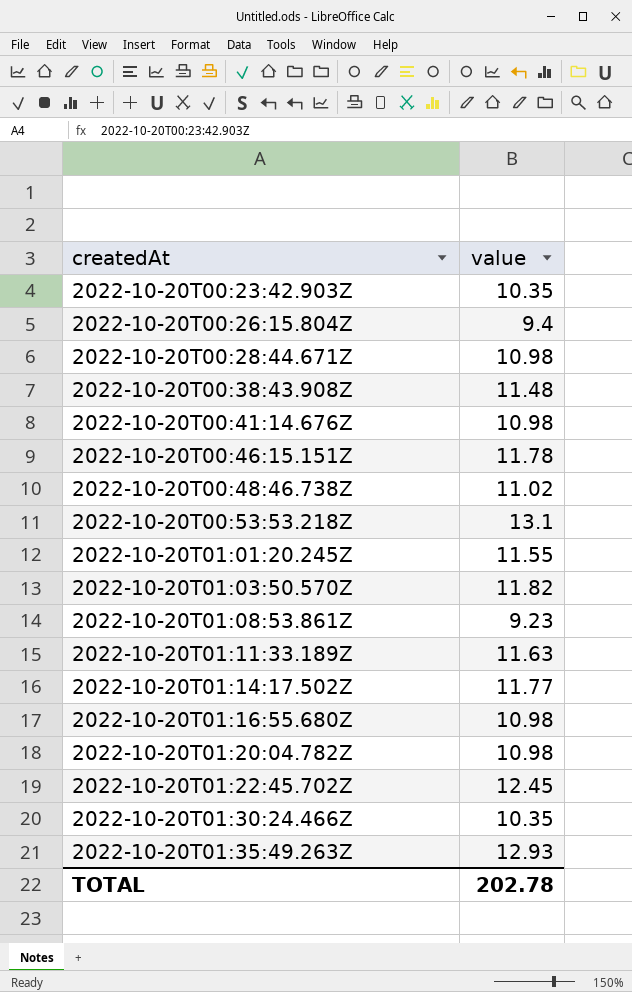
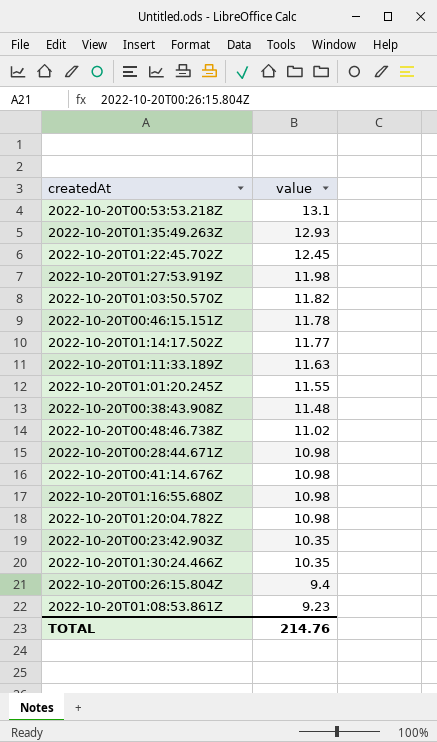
row order: createdAt ascending -> value descending
row 2022-10-20T01:27:53.919Z: none -> 11.98
TOTAL | value: 202.78 -> 214.76

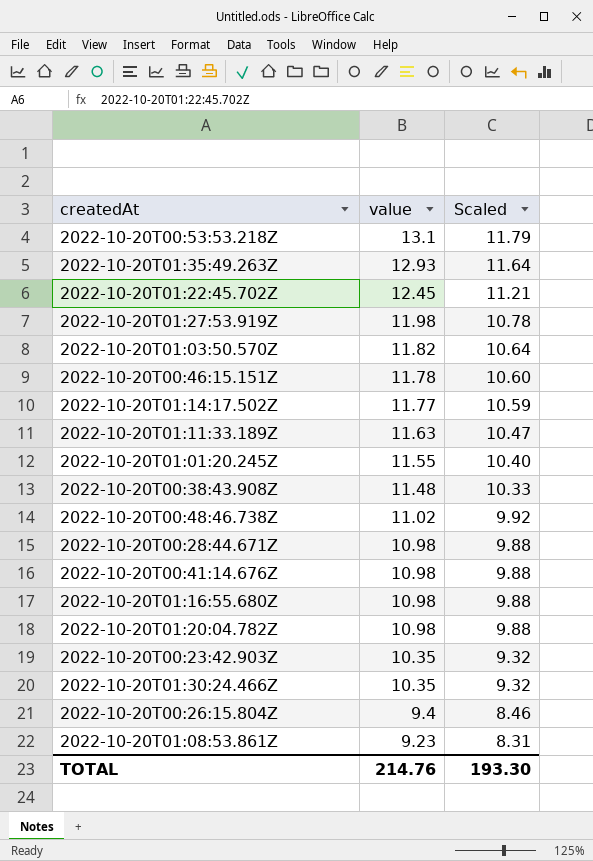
column Scaled | formula: none -> [value] * 0.9

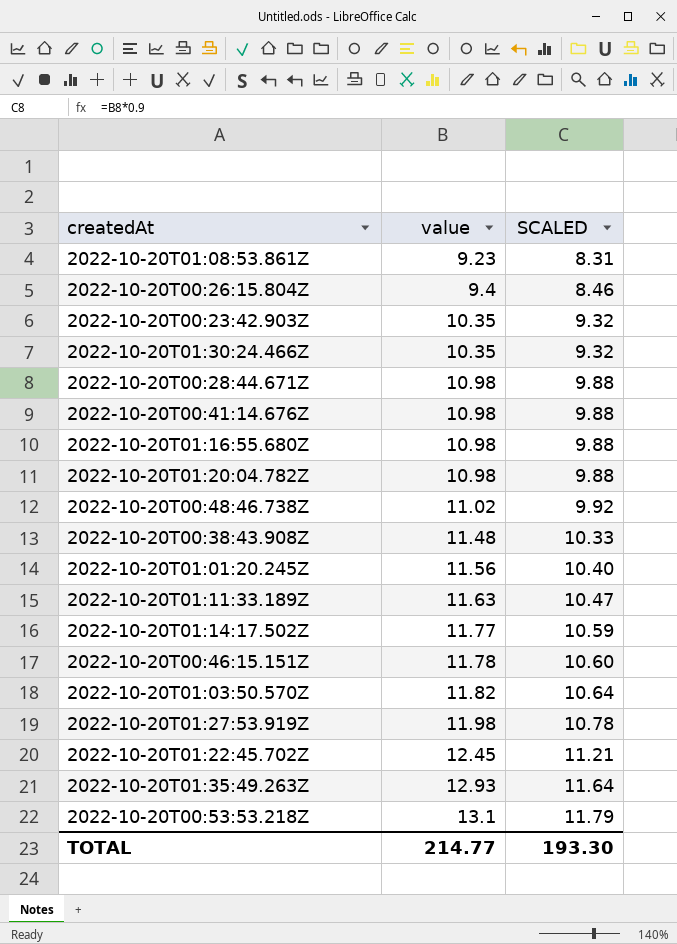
row order: value descending -> value ascending
column name: Scaled -> SCALED
2022-10-20T01:01:20.245Z | value: 11.55 -> 11.56
TOTAL | value: 214.76 -> 214.77

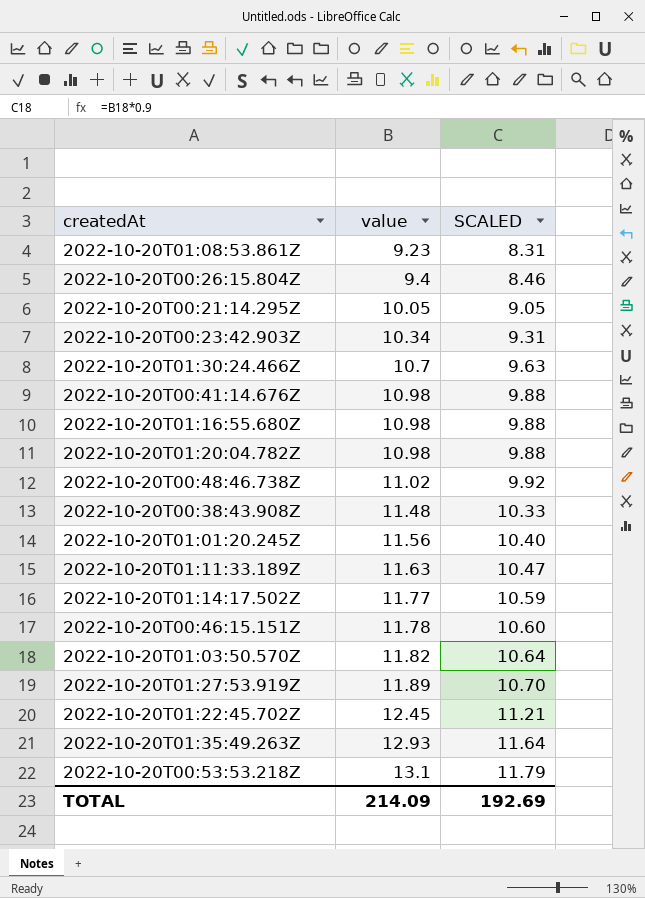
row 2022-10-20T00:28:44.671Z: 10.98 | 9.88 -> none
row 2022-10-20T00:21:14.295Z: none -> 10.05 | 9.05
2022-10-20T00:23:42.903Z | value: 10.35 -> 10.34
2022-10-20T00:23:42.903Z | SCALED: 9.32 -> 9.31
2022-10-20T01:30:24.466Z | value: 10.35 -> 10.7
2022-10-20T01:30:24.466Z | SCALED: 9.32 -> 9.63
2022-10-20T01:27:53.919Z | value: 11.98 -> 11.89
2022-10-20T01:27:53.919Z | SCALED: 10.78 -> 10.70
TOTAL | value: 214.77 -> 214.09
TOTAL | SCALED: 193.30 -> 192.69

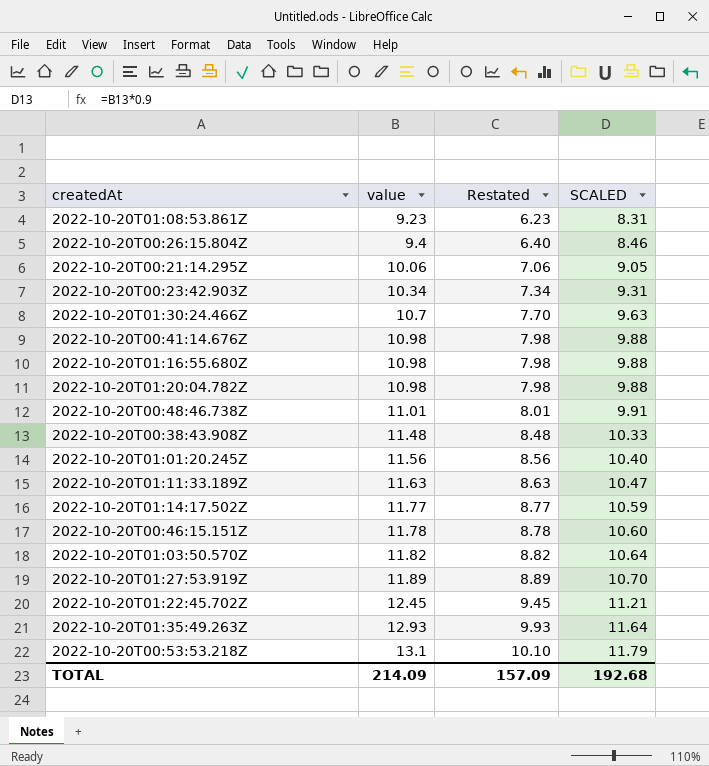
column Restated | formula: none -> [value] - 3
2022-10-20T00:21:14.295Z | value: 10.05 -> 10.06
2022-10-20T00:48:46.738Z | value: 11.02 -> 11.01
2022-10-20T00:48:46.738Z | SCALED: 9.92 -> 9.91
TOTAL | SCALED: 192.69 -> 192.68

